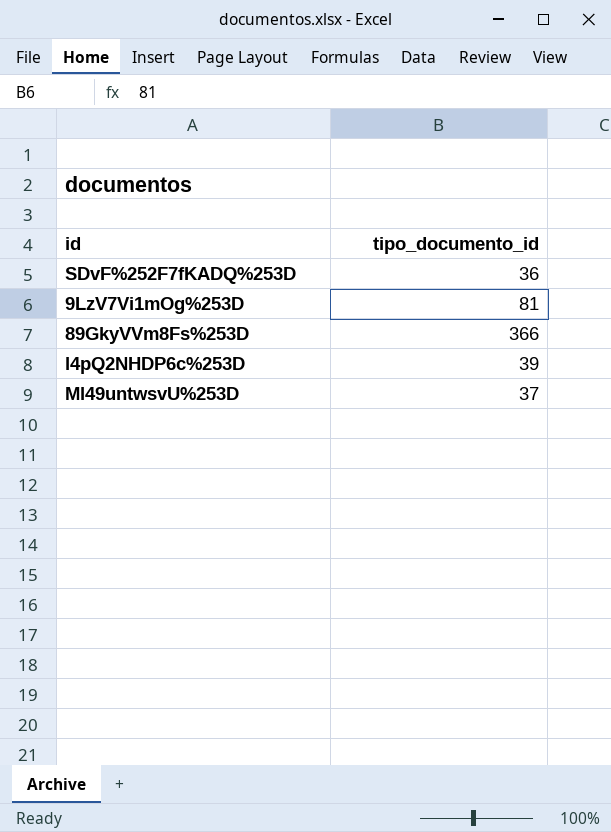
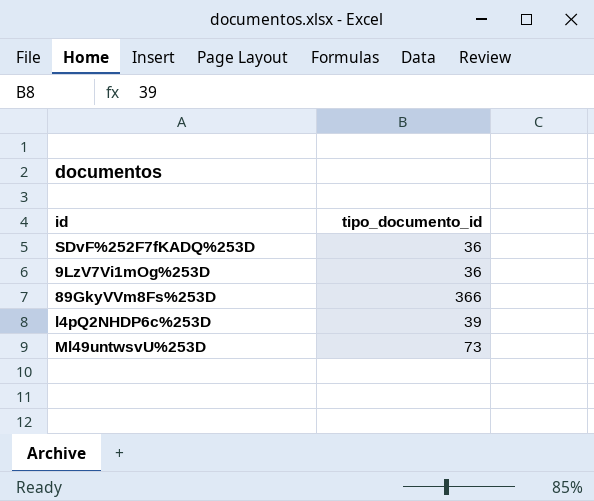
9LzV7Vi1mOg%253D | tipo_documento_id: 81 -> 36
Ml49untwsvU%253D | tipo_documento_id: 37 -> 73

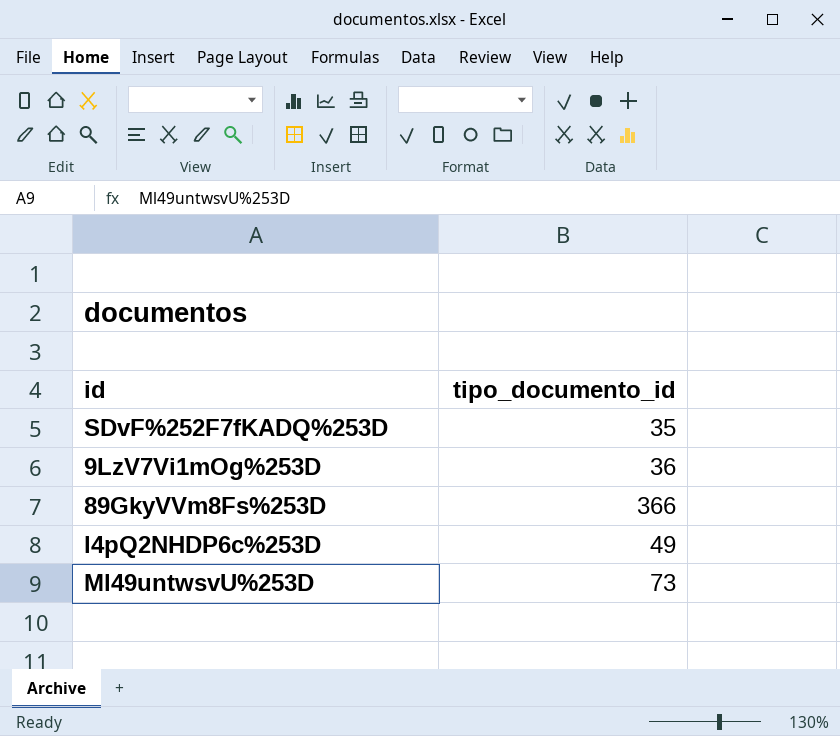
SDvF%252F7fKADQ%253D | tipo_documento_id: 36 -> 35
l4pQ2NHDP6c%253D | tipo_documento_id: 39 -> 49

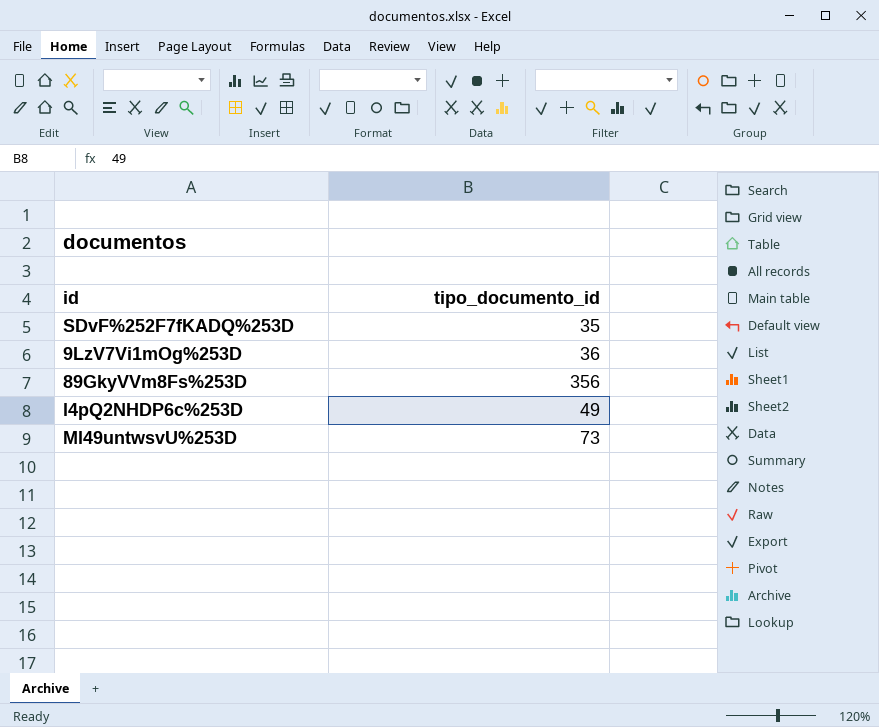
89GkyVVm8Fs%253D | tipo_documento_id: 366 -> 356

